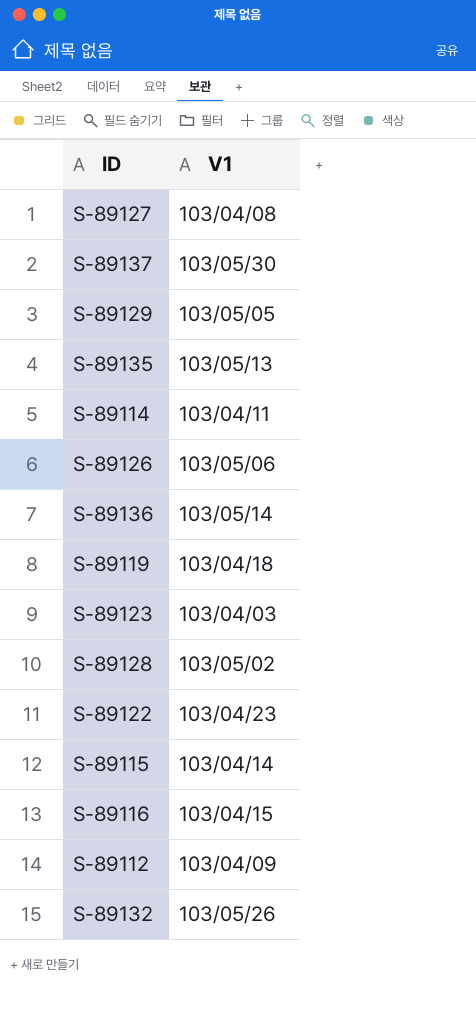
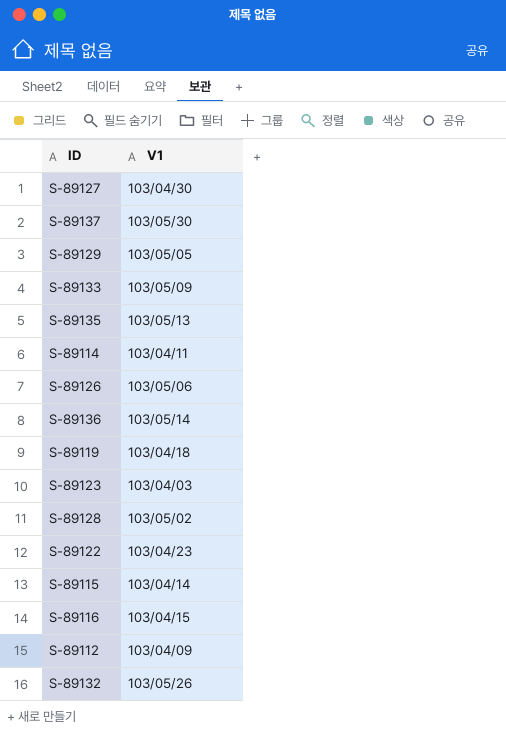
S-89127 | V1: 103/04/08 -> 103/04/30
row S-89133: none -> 103/05/09

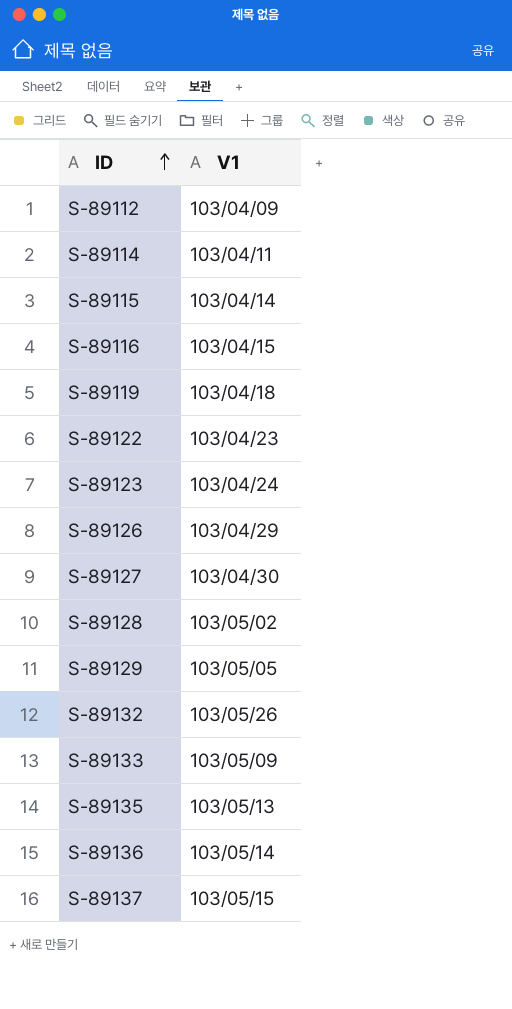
row order: none -> ID ascending
S-89123 | V1: 103/04/03 -> 103/04/24
S-89126 | V1: 103/05/06 -> 103/04/29
S-89137 | V1: 103/05/30 -> 103/05/15

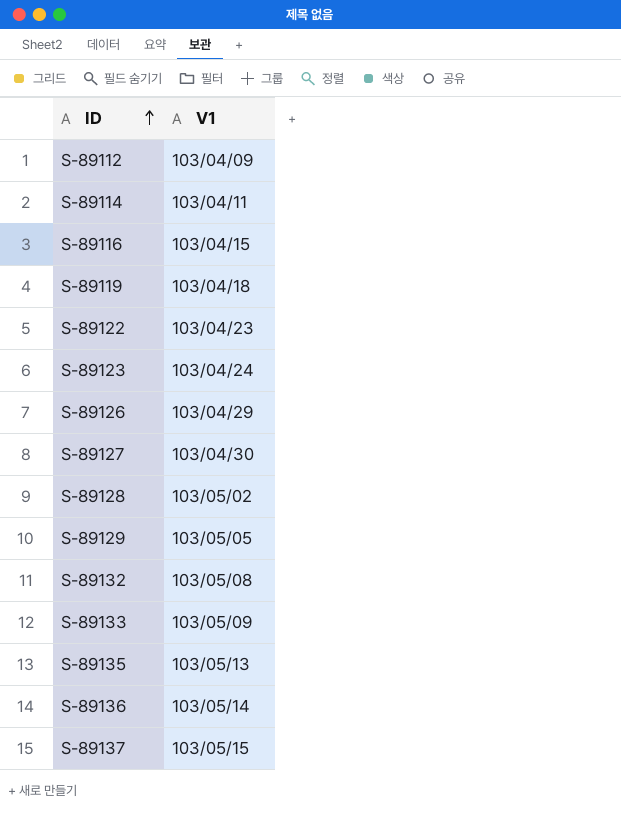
row S-89115: 103/04/14 -> none
S-89132 | V1: 103/05/26 -> 103/05/08

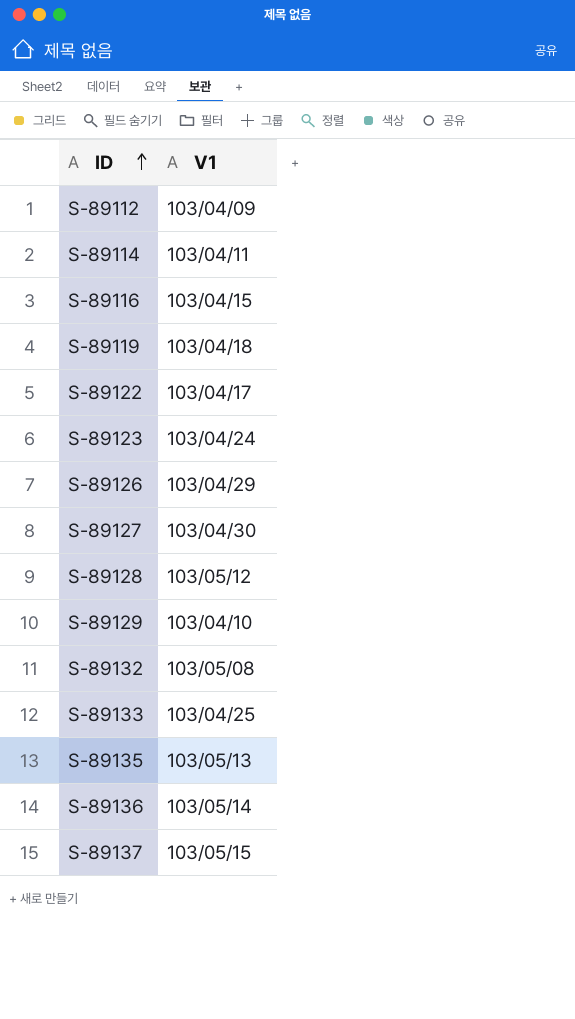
S-89122 | V1: 103/04/23 -> 103/04/17
S-89128 | V1: 103/05/02 -> 103/05/12
S-89129 | V1: 103/05/05 -> 103/04/10
S-89133 | V1: 103/05/09 -> 103/04/25

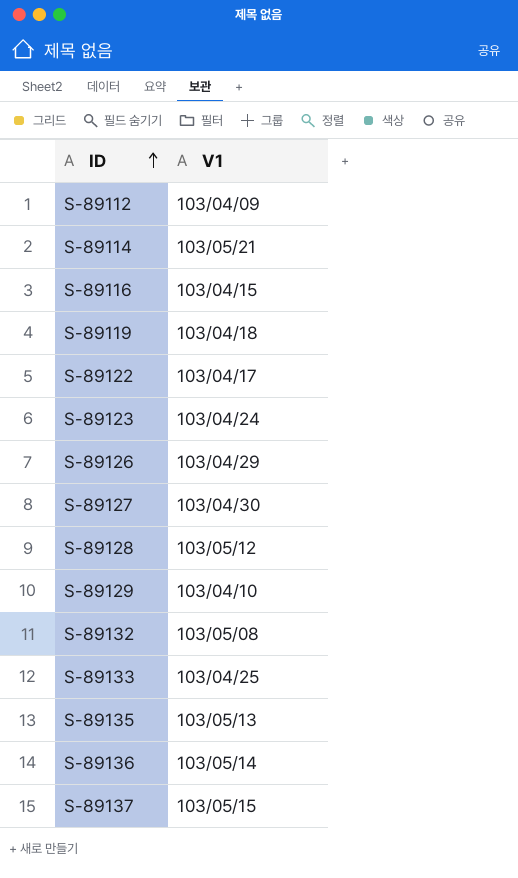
S-89114 | V1: 103/04/11 -> 103/05/21

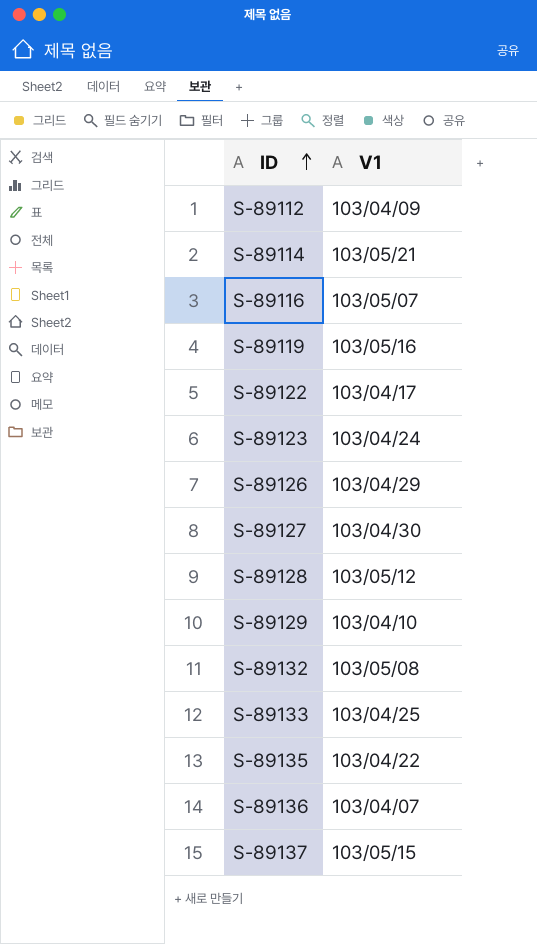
S-89116 | V1: 103/04/15 -> 103/05/07
S-89119 | V1: 103/04/18 -> 103/05/16
S-89135 | V1: 103/05/13 -> 103/04/22
S-89136 | V1: 103/05/14 -> 103/04/07

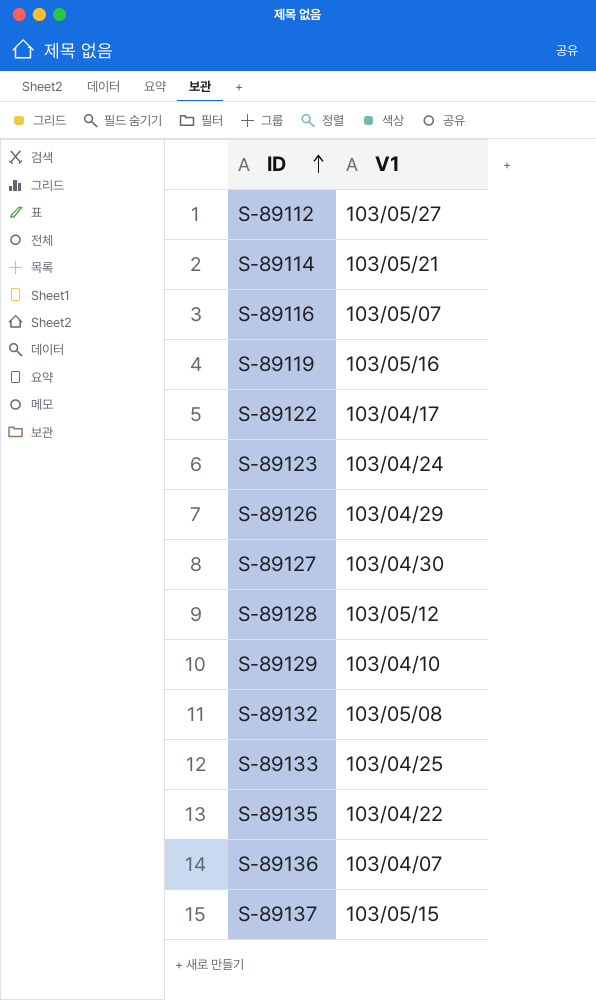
S-89112 | V1: 103/04/09 -> 103/05/27

